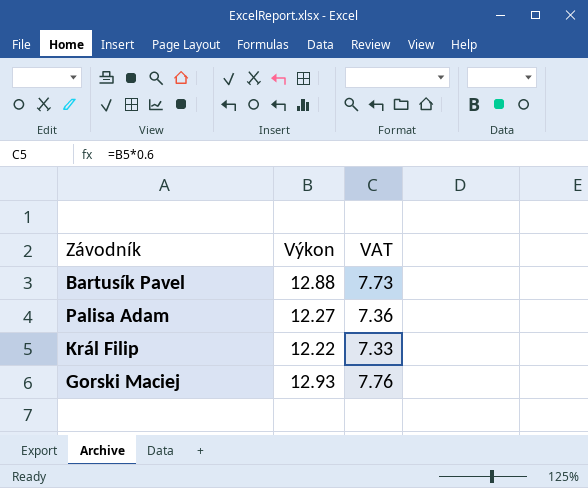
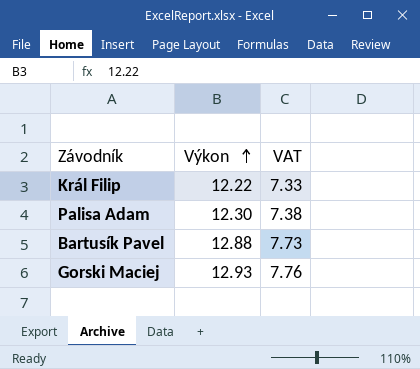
row order: none -> Výkon ascending
Palisa Adam | Výkon: 12.27 -> 12.30
Palisa Adam | VAT: 7.36 -> 7.38

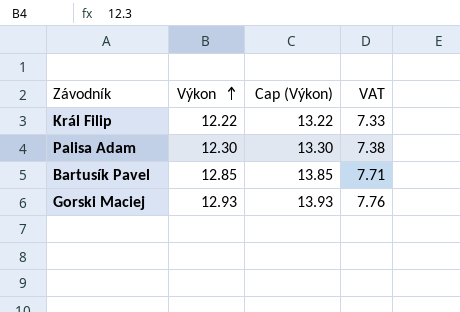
column Cap (Výkon) | formula: none -> [Výkon] + 1
Bartusík Pavel | Výkon: 12.88 -> 12.85
Bartusík Pavel | VAT: 7.73 -> 7.71

